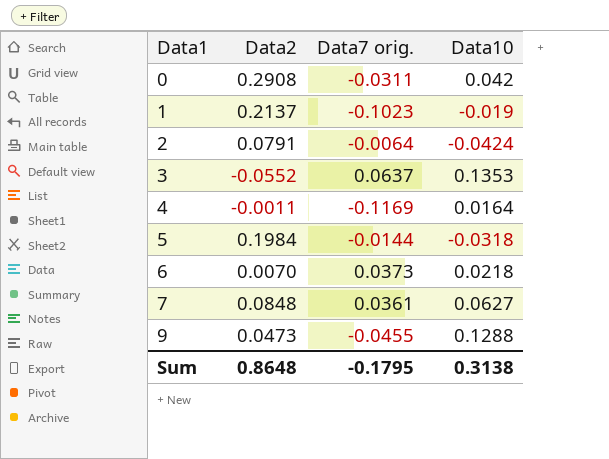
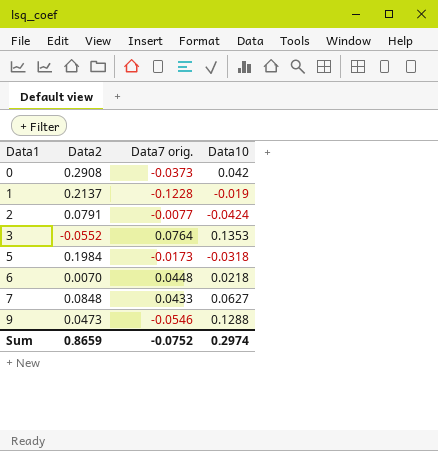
row 4: -0.0011 | -0.1169 | 0.0164 -> none
0 | Data7 orig.: -0.0311 -> -0.0373
1 | Data7 orig.: -0.1023 -> -0.1228
2 | Data7 orig.: -0.0064 -> -0.0077
3 | Data7 orig.: 0.0637 -> 0.0764
5 | Data7 orig.: -0.0144 -> -0.0173
6 | Data7 orig.: 0.0373 -> 0.0448
7 | Data7 orig.: 0.0361 -> 0.0433
9 | Data7 orig.: -0.0455 -> -0.0546
Sum | Data2: 0.8648 -> 0.8659
Sum | Data7 orig.: -0.1795 -> -0.0752
Sum | Data10: 0.3138 -> 0.2974

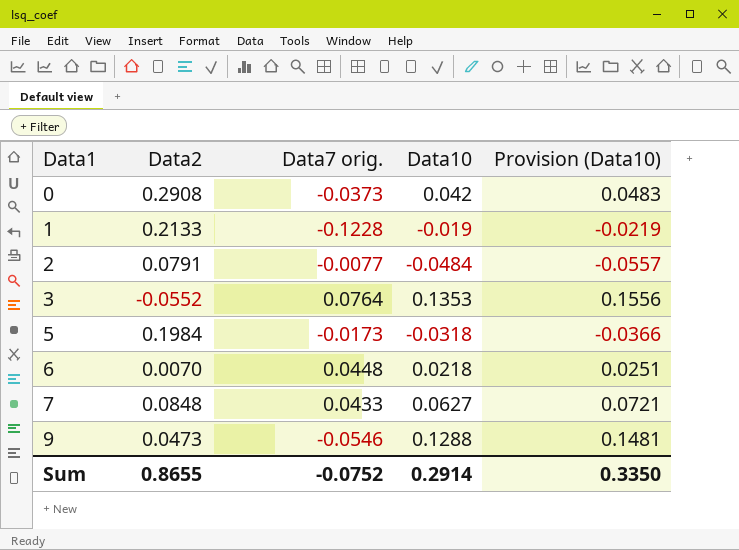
column Provision (Data10) | formula: none -> [Data10] * 1.15
1 | Data2: 0.2137 -> 0.2133
2 | Data10: -0.0424 -> -0.0484
Sum | Data2: 0.8659 -> 0.8655
Sum | Data10: 0.2974 -> 0.2914

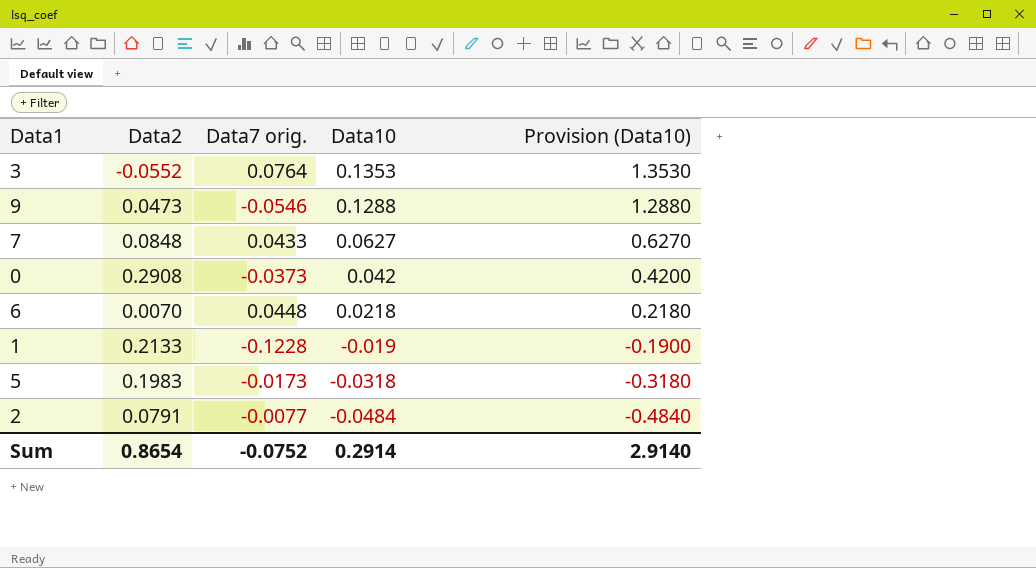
row order: Data1 ascending -> Data10 descending
column Provision (Data10) | formula: [Data10] * 1.15 -> [Data10] * 10
5 | Data2: 0.1984 -> 0.1983
Sum | Data2: 0.8655 -> 0.8654
Sum | Provision (Data10): 0.3350 -> 2.9140

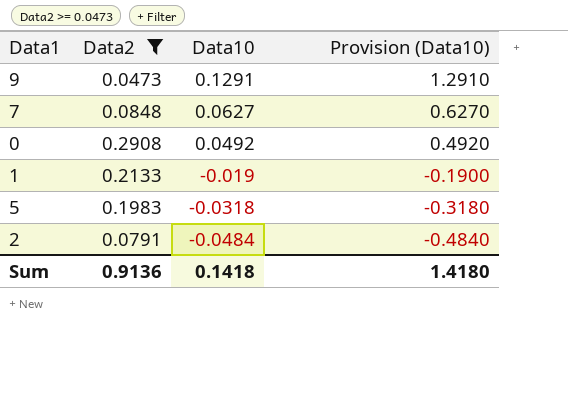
filter: none -> Data2 >= 0.0473
column Data7 orig. | position: 3 -> none
9 | Data10: 0.1288 -> 0.1291
9 | Provision (Data10): 1.2880 -> 1.2910
0 | Data10: 0.042 -> 0.0492
0 | Provision (Data10): 0.4200 -> 0.4920
Sum | Data2: 0.8654 -> 0.9136
Sum | Data10: 0.2914 -> 0.1418
Sum | Provision (Data10): 2.9140 -> 1.4180

